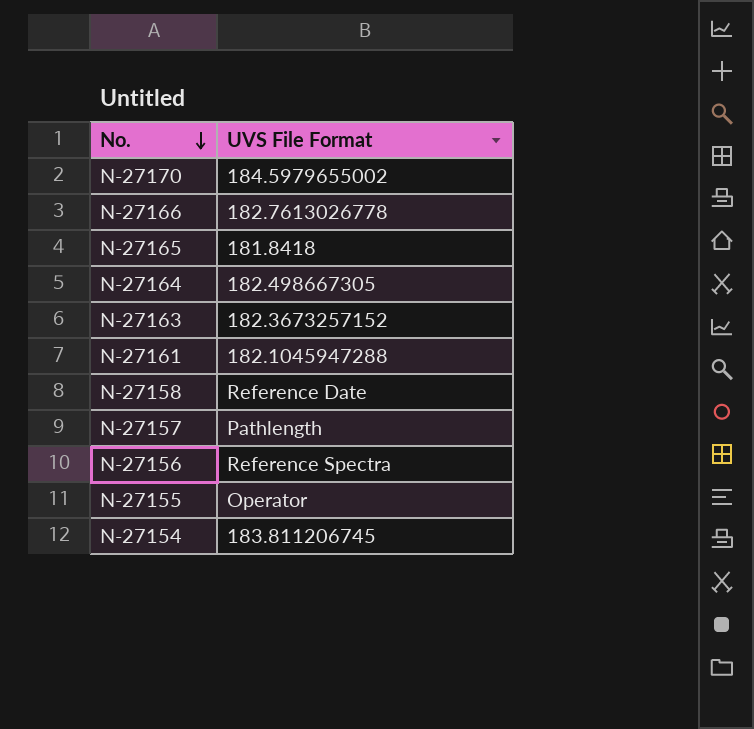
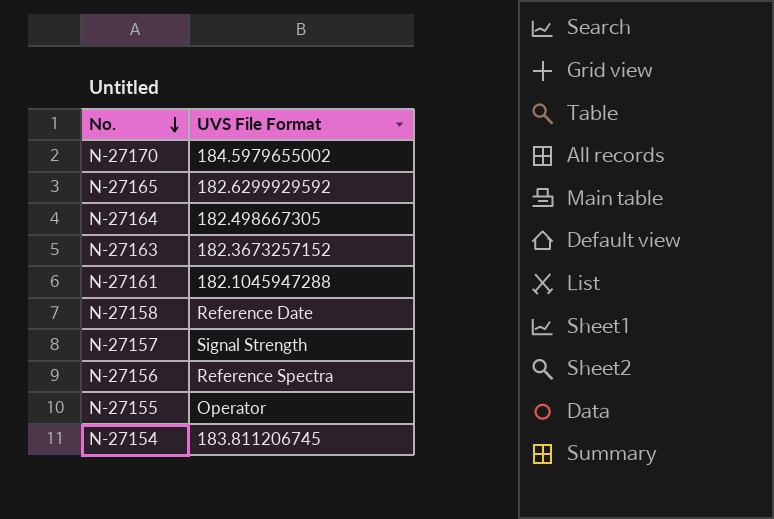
row N-27166: 182.7613026778 -> none
N-27165 | UVS File Format: 181.8418 -> 182.6299929592
N-27157 | UVS File Format: Pathlength -> Signal Strength

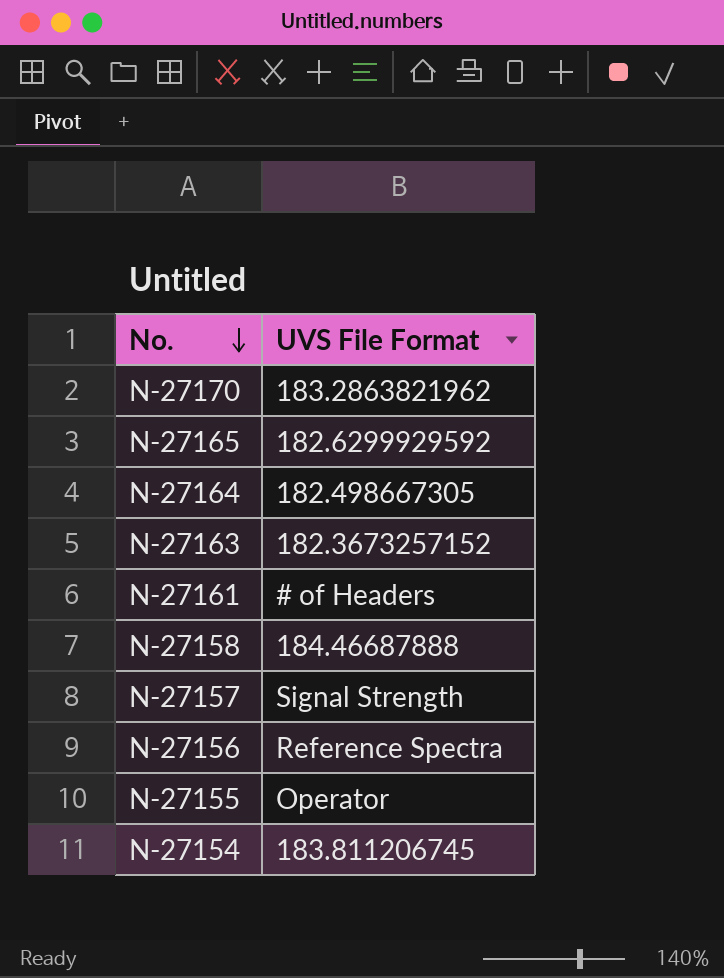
N-27170 | UVS File Format: 184.5979655002 -> 183.2863821962
N-27161 | UVS File Format: 182.1045947288 -> # of Headers
N-27158 | UVS File Format: Reference Date -> 184.46687888

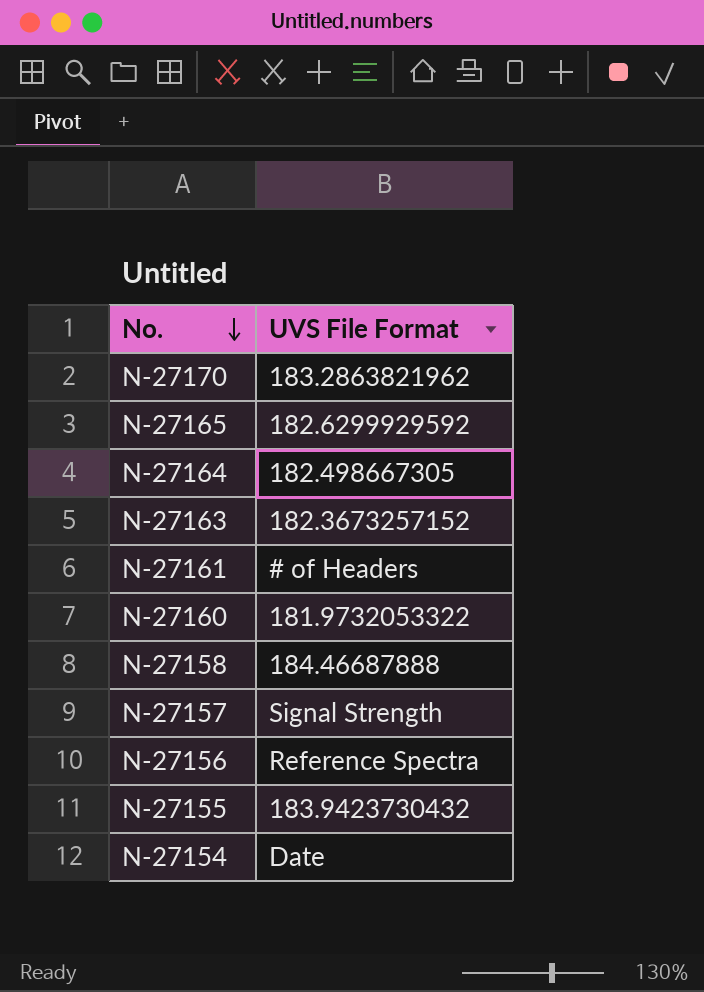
row N-27160: none -> 181.9732053322
N-27155 | UVS File Format: Operator -> 183.9423730432
N-27154 | UVS File Format: 183.811206745 -> Date

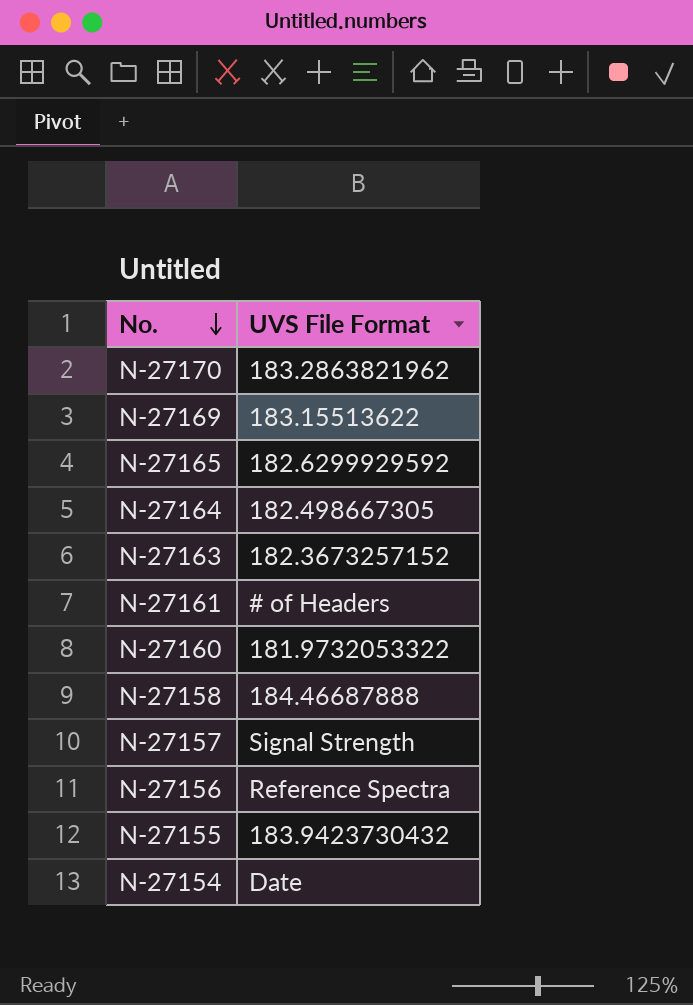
row N-27169: none -> 183.15513622

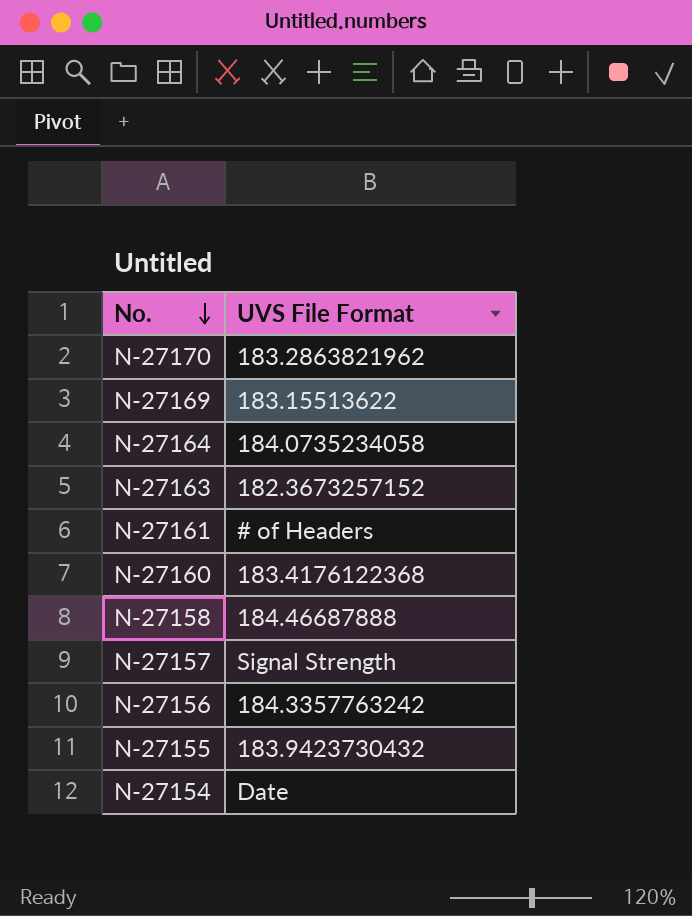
row N-27165: 182.6299929592 -> none
N-27164 | UVS File Format: 182.498667305 -> 184.0735234058
N-27160 | UVS File Format: 181.9732053322 -> 183.4176122368
N-27156 | UVS File Format: Reference Spectra -> 184.3357763242

